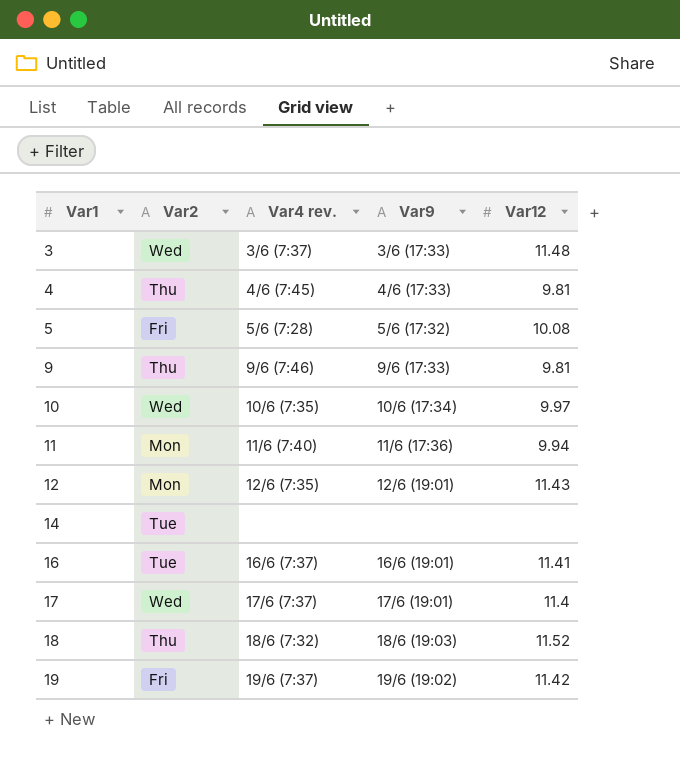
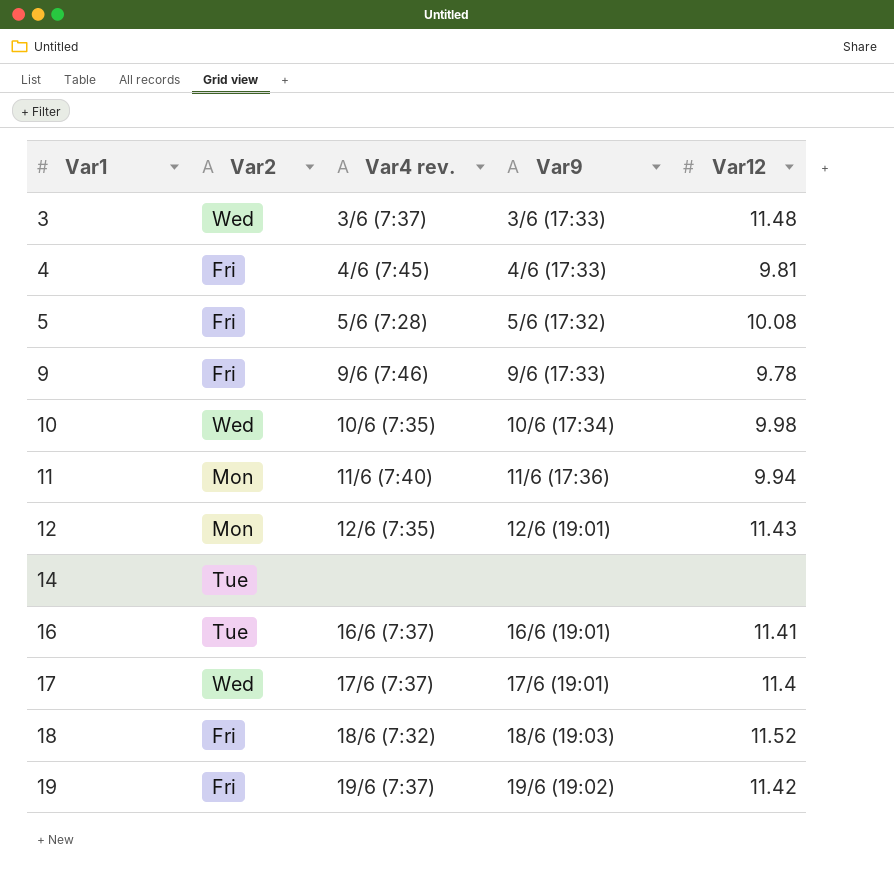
4 | Var2: Thu -> Fri
9 | Var2: Thu -> Fri
9 | Var12: 9.81 -> 9.78
10 | Var12: 9.97 -> 9.98
18 | Var2: Thu -> Fri

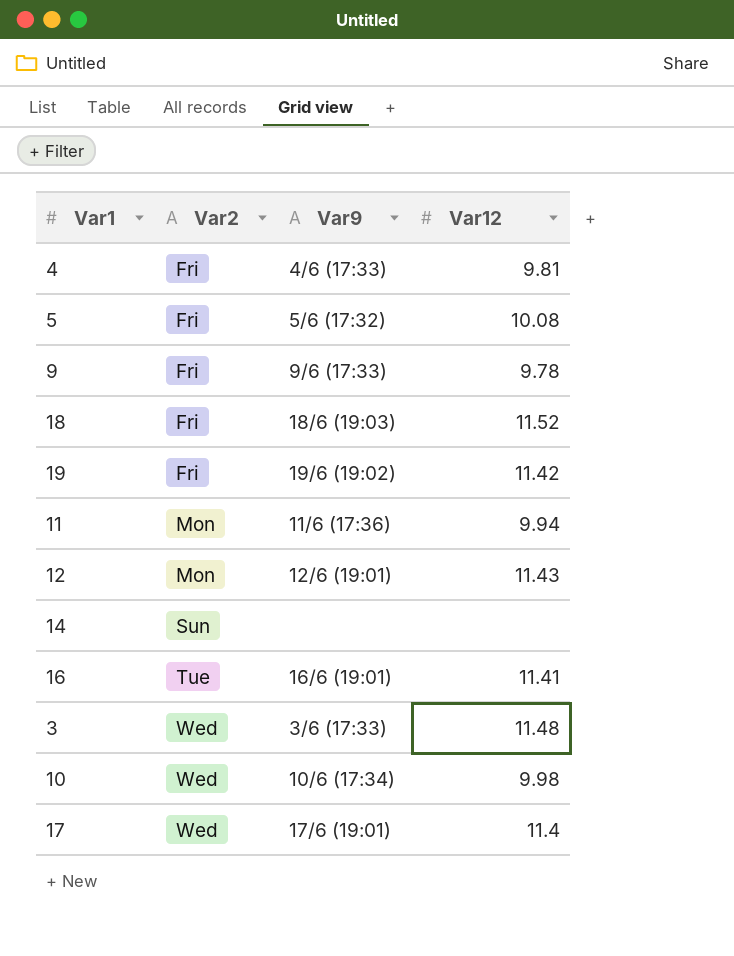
row order: Var1 ascending -> Var2 ascending
column Var4 rev. | position: 3 -> none
14 | Var2: Tue -> Sun

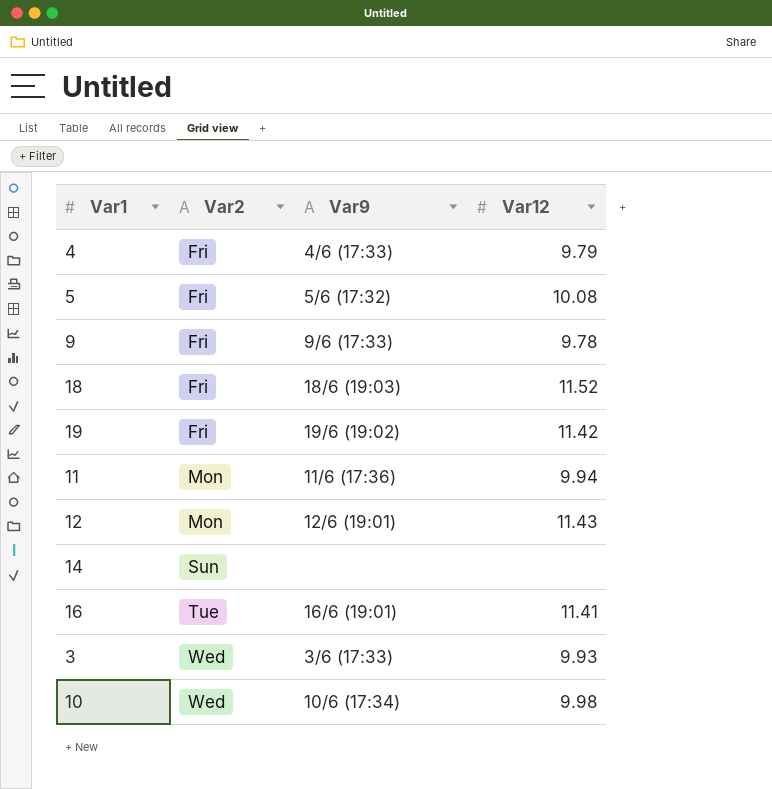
row 17: Wed | 17/6 (19:01) | 11.4 -> none
4 | Var12: 9.81 -> 9.79
3 | Var12: 11.48 -> 9.93

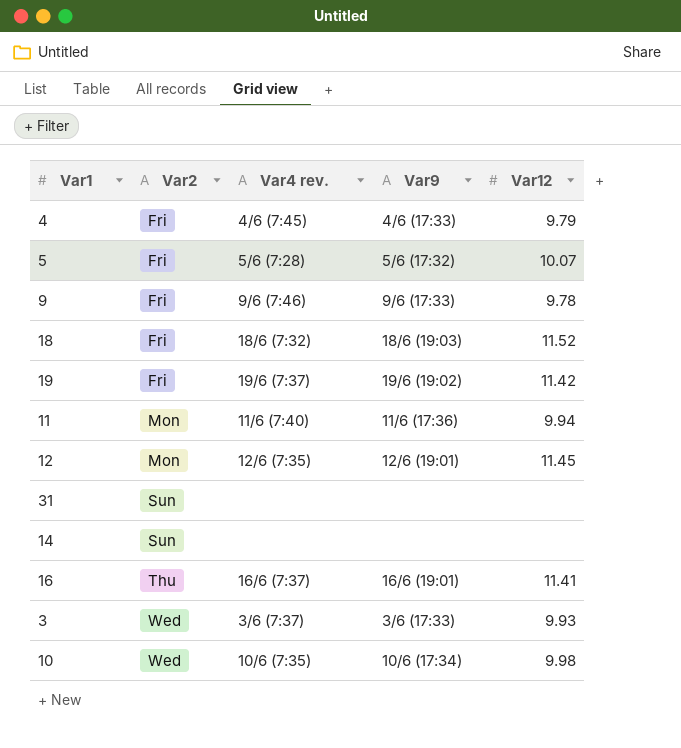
column Var4 rev. | position: none -> 3
5 | Var12: 10.08 -> 10.07
12 | Var12: 11.43 -> 11.45
row 31: none -> Sun | none | none | none
16 | Var2: Tue -> Thu

